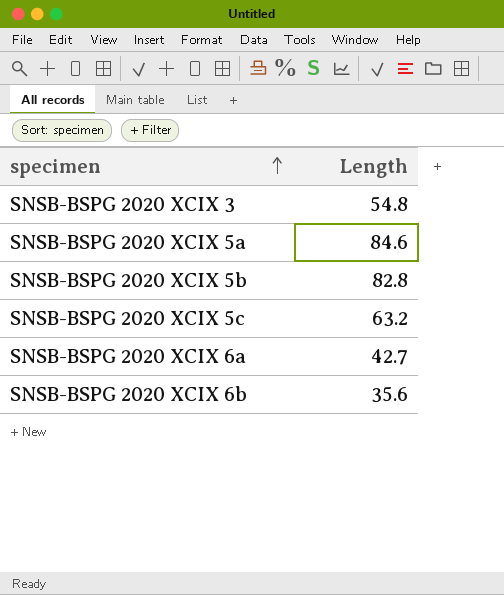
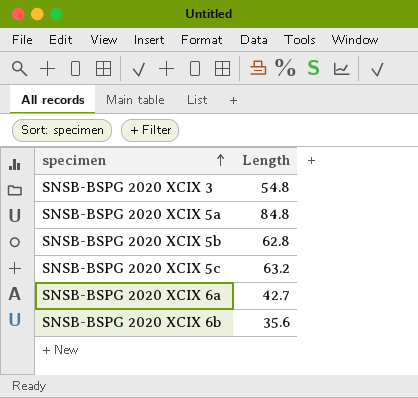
SNSB-BSPG 2020 XCIX 5a | Length: 84.6 -> 84.8
SNSB-BSPG 2020 XCIX 5b | Length: 82.8 -> 62.8

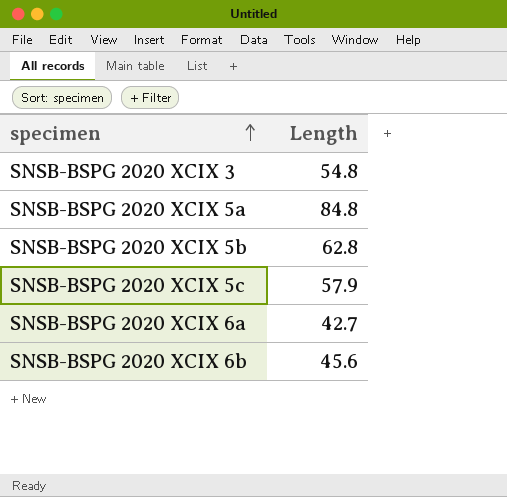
SNSB-BSPG 2020 XCIX 5c | Length: 63.2 -> 57.9
SNSB-BSPG 2020 XCIX 6b | Length: 35.6 -> 45.6

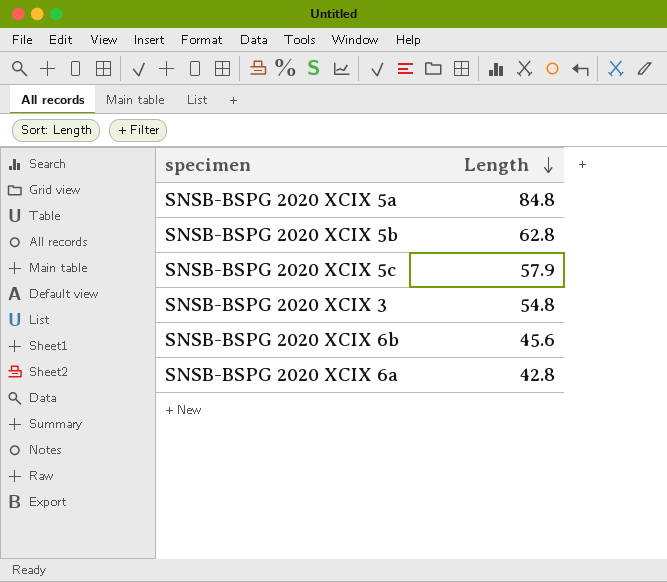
row order: specimen ascending -> Length descending
SNSB-BSPG 2020 XCIX 6a | Length: 42.7 -> 42.8

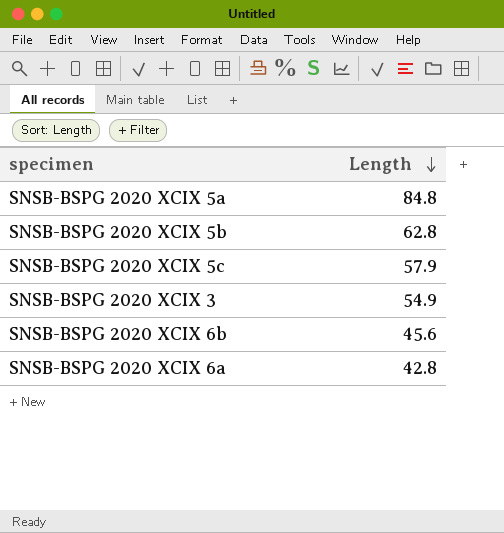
SNSB-BSPG 2020 XCIX 3 | Length: 54.8 -> 54.9

